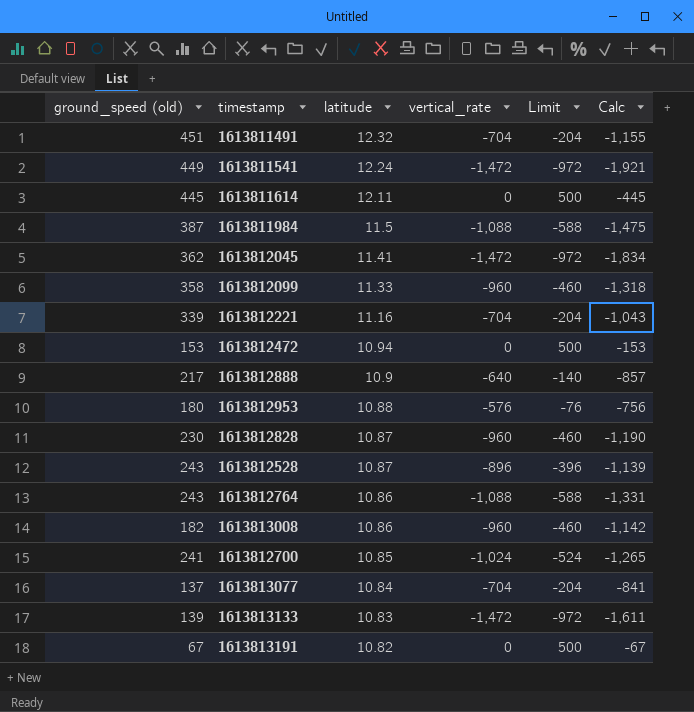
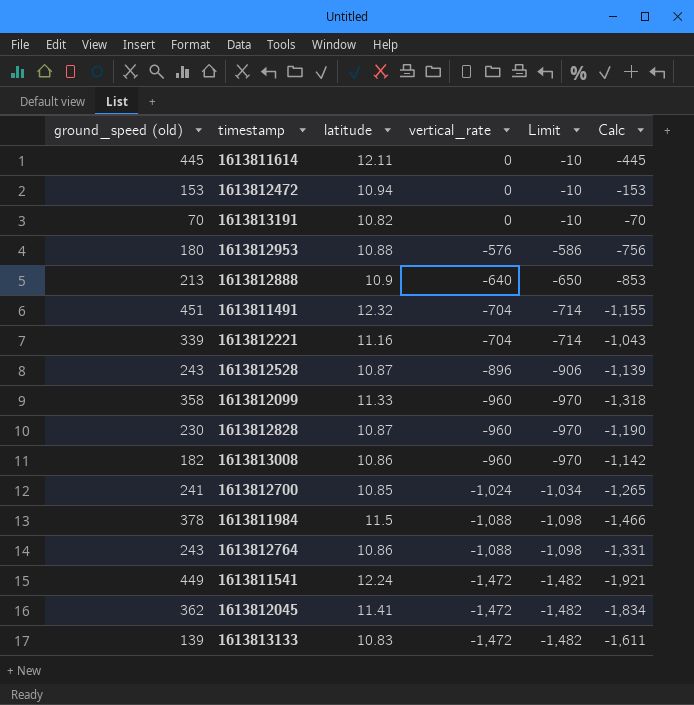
row order: latitude descending -> vertical_rate descending
column Limit | formula: [vertical_rate] + 500 -> [vertical_rate] - 10
row 1613813077: 137 | 10.84 | -704 | -204 | -841 -> none
1613813191 | ground_speed (old): 67 -> 70
1613813191 | Calc: -67 -> -70
1613812888 | ground_speed (old): 217 -> 213
1613812888 | Calc: -857 -> -853
1613811984 | ground_speed (old): 387 -> 378
1613811984 | Calc: -1,475 -> -1,466

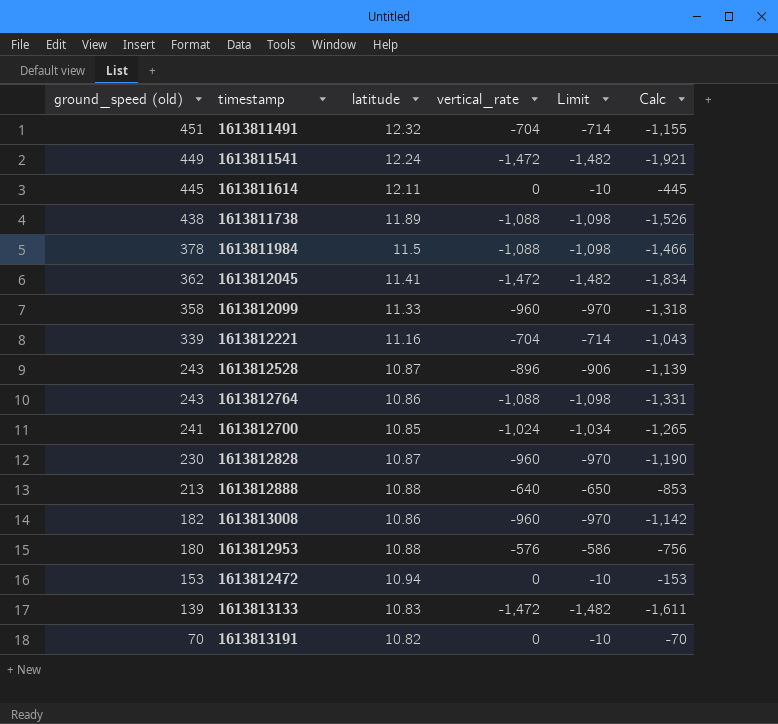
row order: vertical_rate descending -> ground_speed (old) descending
row 1613811738: none -> 438 | 11.89 | -1,088 | -1,098 | -1,526
1613812888 | latitude: 10.9 -> 10.88

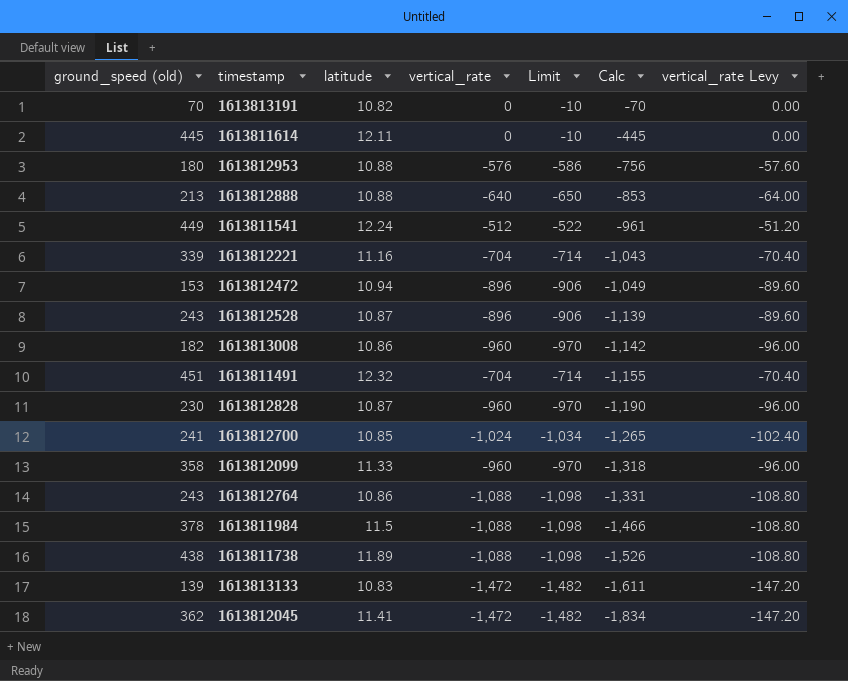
row order: ground_speed (old) descending -> Calc descending
column vertical_rate Levy | formula: none -> [vertical_rate] * 0.1
1613811541 | vertical_rate: -1,472 -> -512
1613811541 | Limit: -1,482 -> -522
1613811541 | Calc: -1,921 -> -961
1613812472 | vertical_rate: 0 -> -896
1613812472 | Limit: -10 -> -906
1613812472 | Calc: -153 -> -1,049

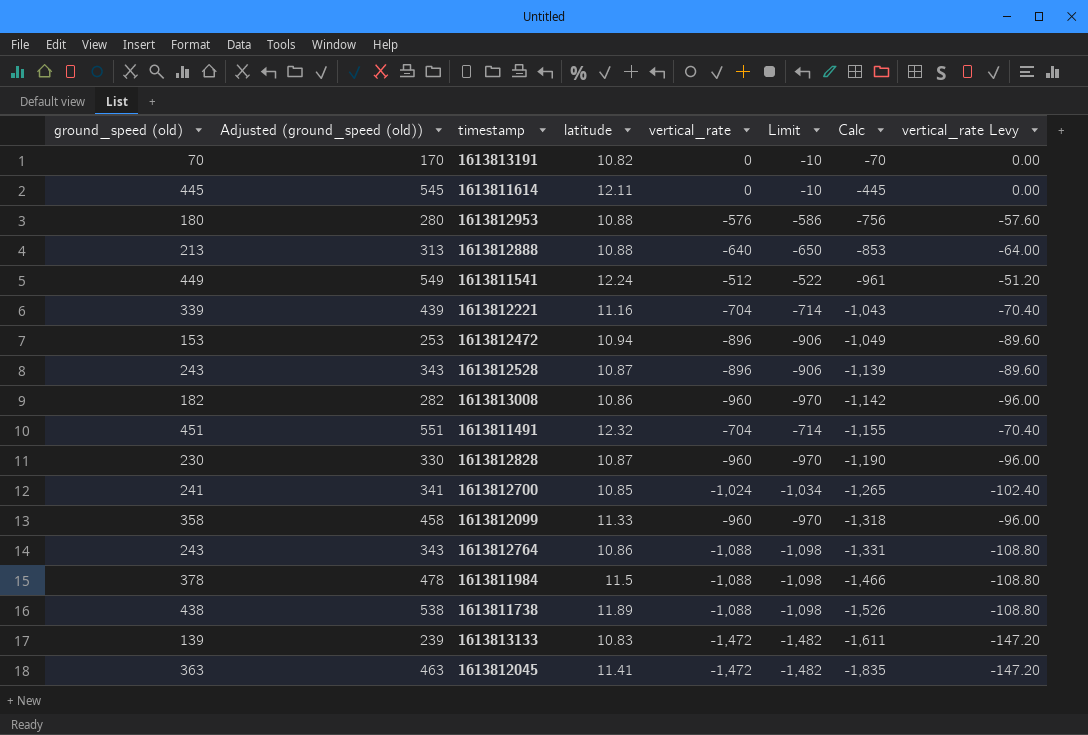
column Adjusted (ground_speed (old)) | formula: none -> [ground_speed (old)] + 100
1613812045 | ground_speed (old): 362 -> 363
1613812045 | Calc: -1,834 -> -1,835

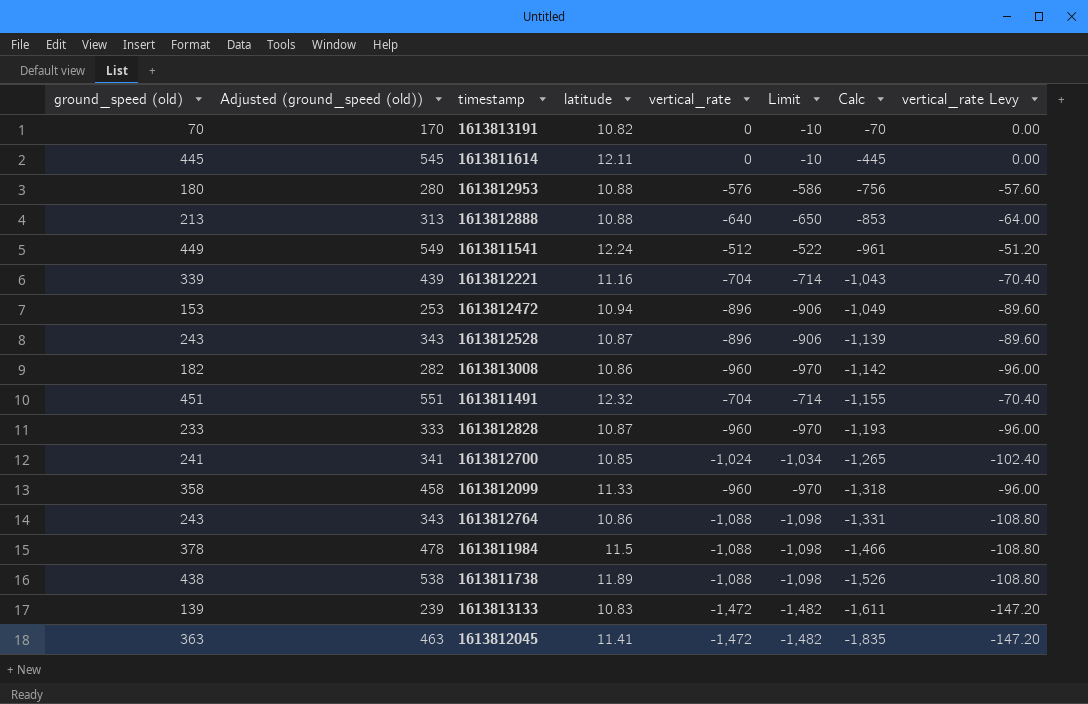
1613812828 | ground_speed (old): 230 -> 233
1613812828 | Adjusted (ground_speed (old)): 330 -> 333
1613812828 | Calc: -1,190 -> -1,193

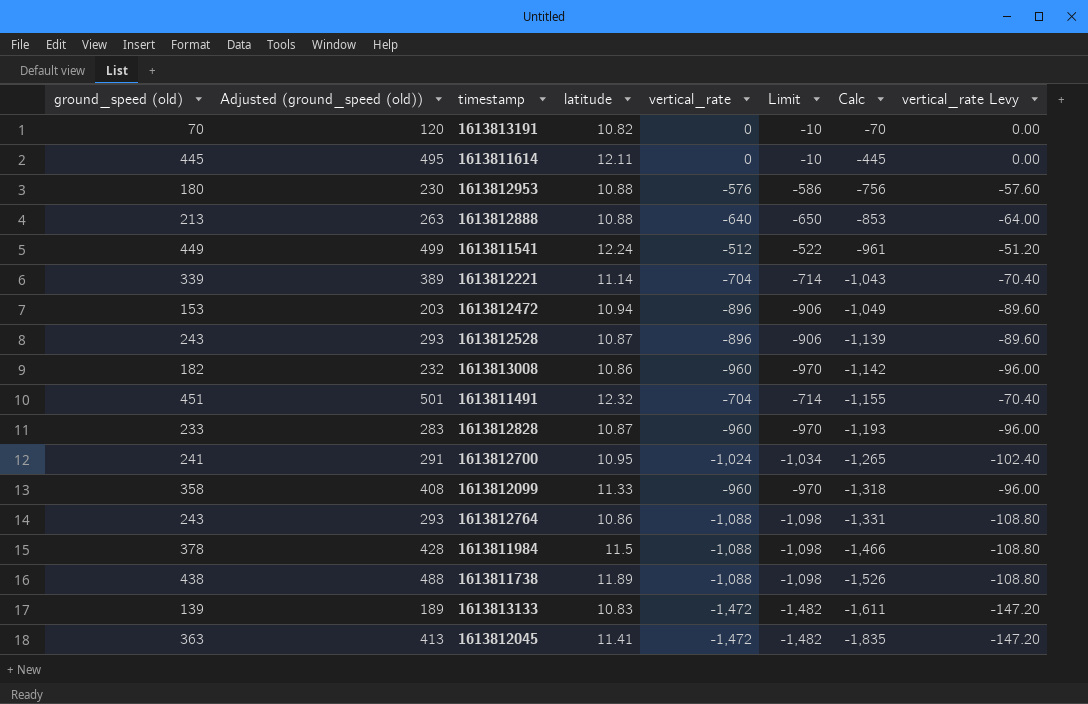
column Adjusted (ground_speed (old)) | formula: [ground_speed (old)] + 100 -> [ground_speed (old)] + 50
1613812221 | latitude: 11.16 -> 11.14
1613812700 | latitude: 10.85 -> 10.95

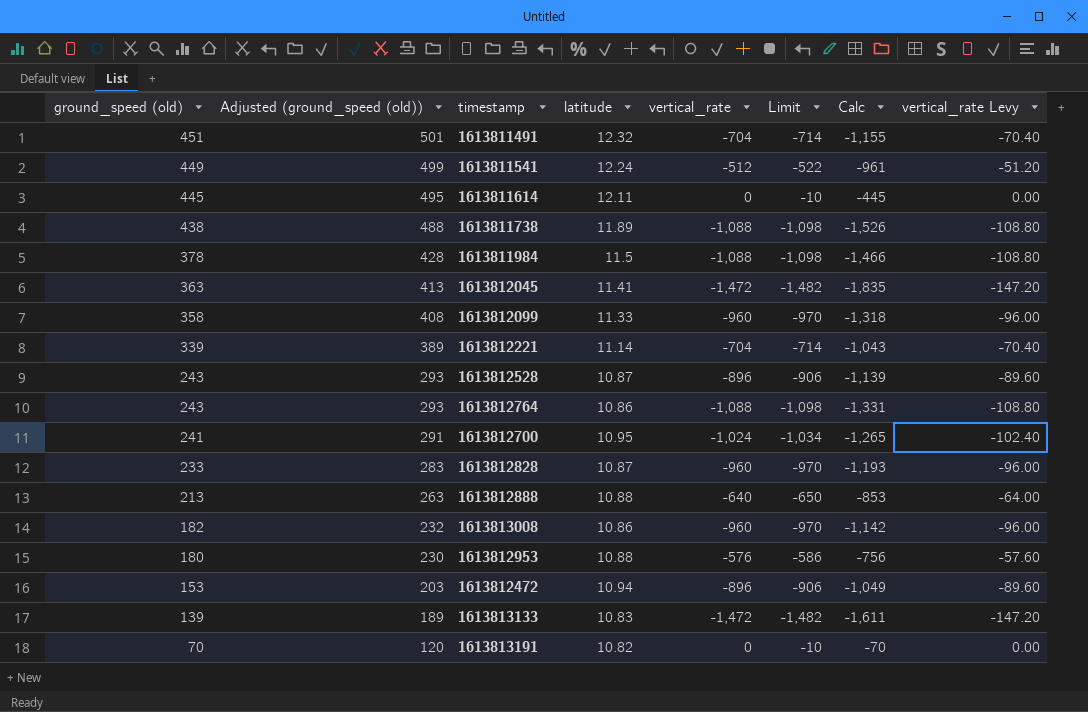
row order: Calc descending -> ground_speed (old) descending

